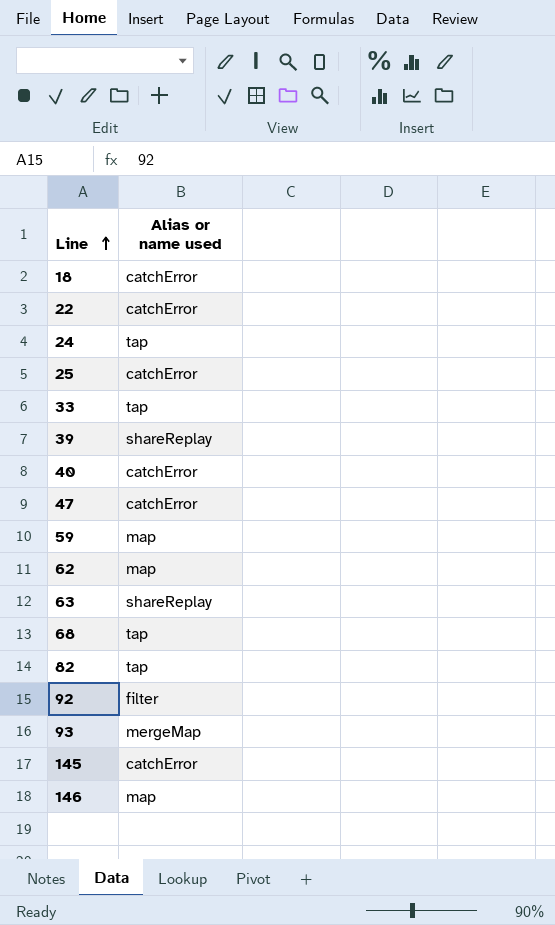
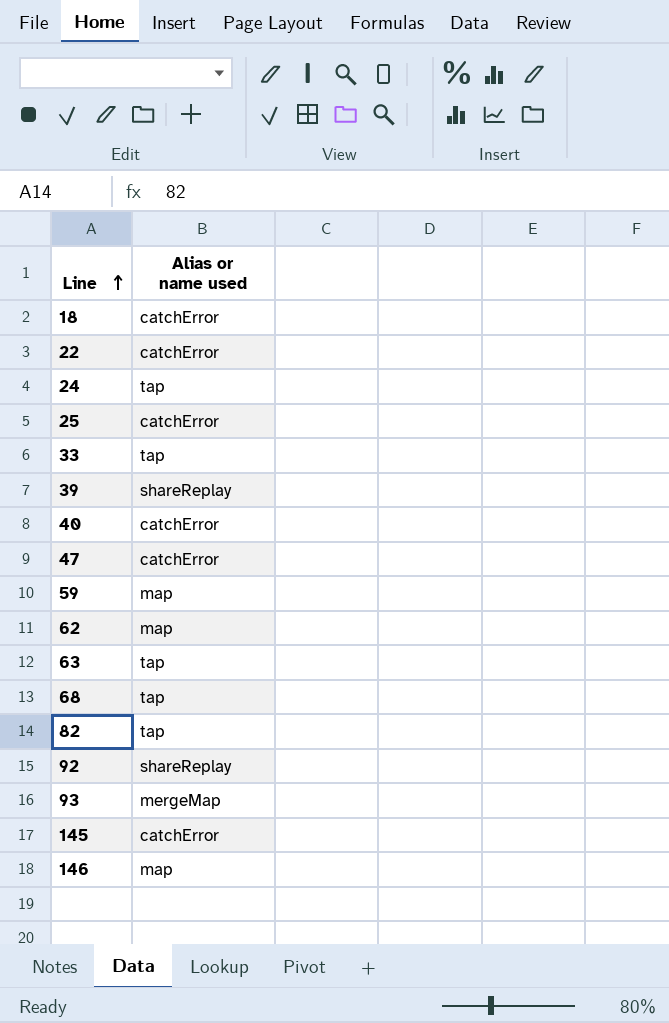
63 | Alias or name used: shareReplay -> tap
92 | Alias or name used: filter -> shareReplay

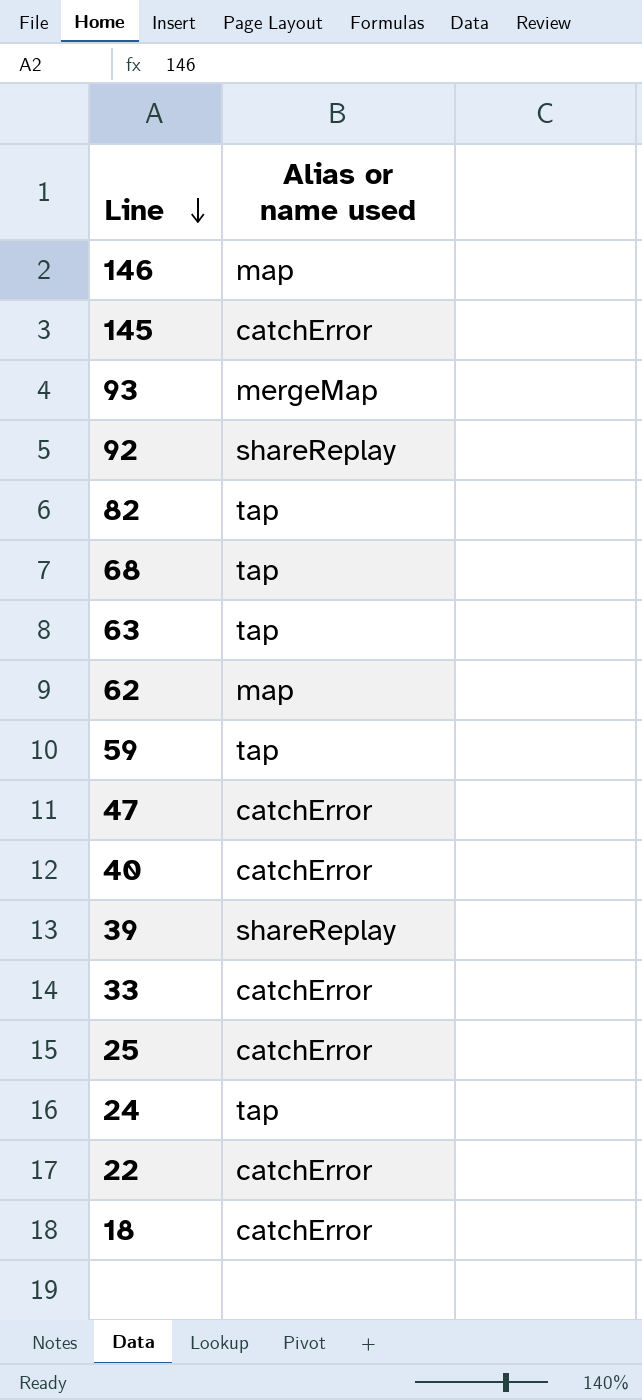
row order: Line ascending -> Line descending
59 | Alias or name used: map -> tap
33 | Alias or name used: tap -> catchError

